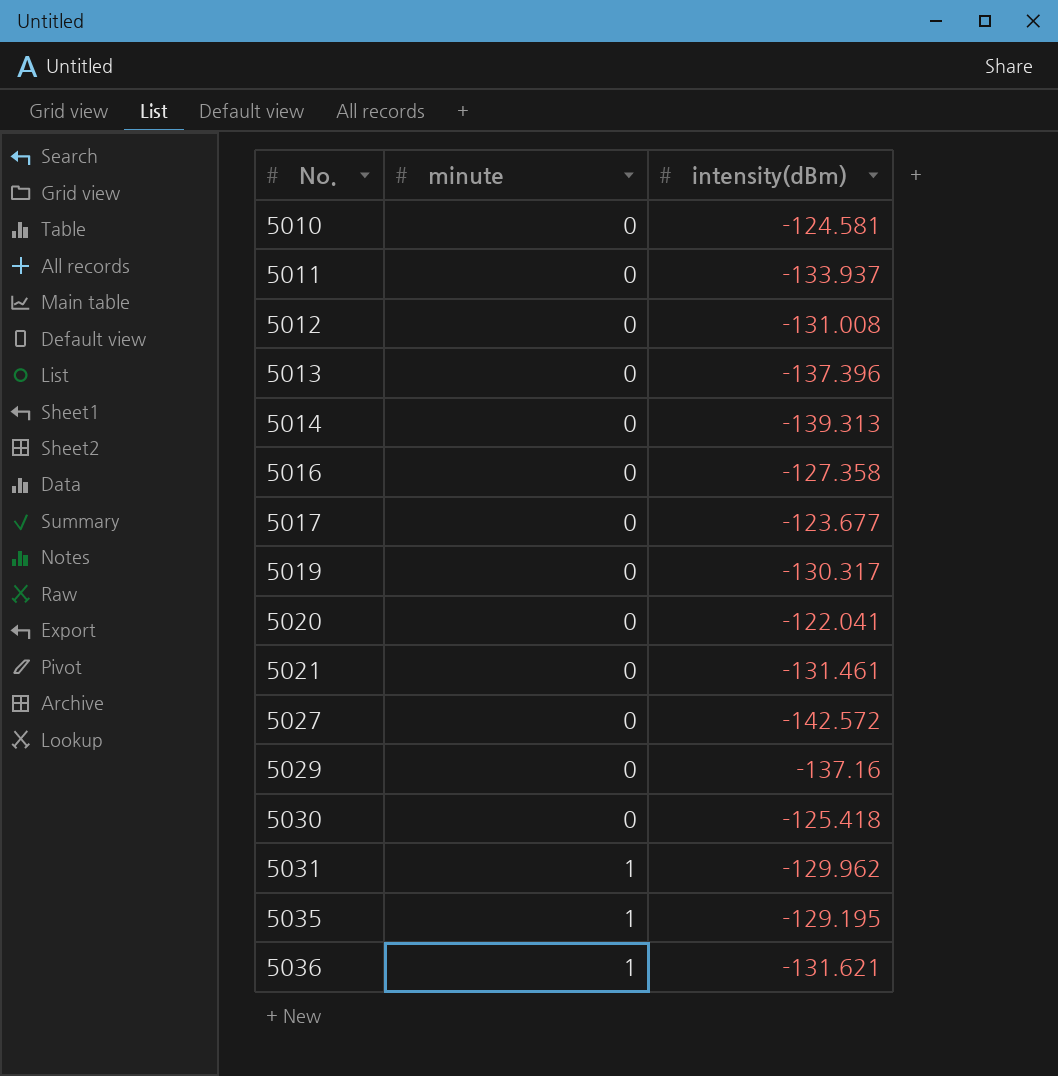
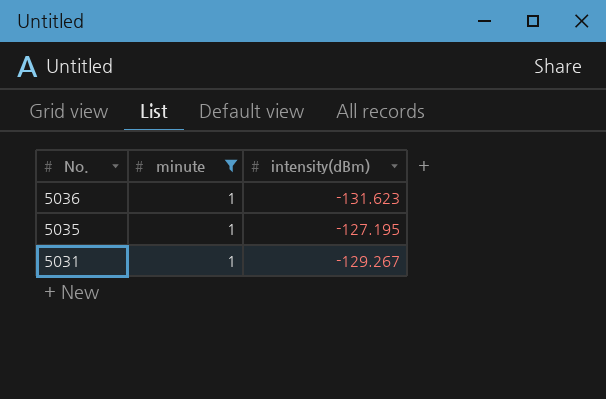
filter: none -> minute = 1
row order: No. ascending -> No. descending
5036 | intensity(dBm): -131.621 -> -131.623
5035 | intensity(dBm): -129.195 -> -127.195
5031 | intensity(dBm): -129.962 -> -129.267

